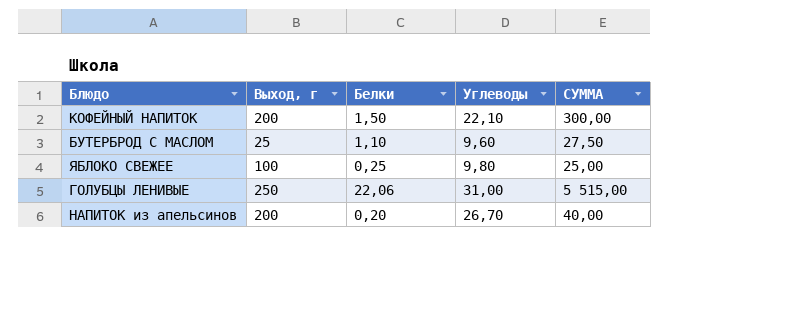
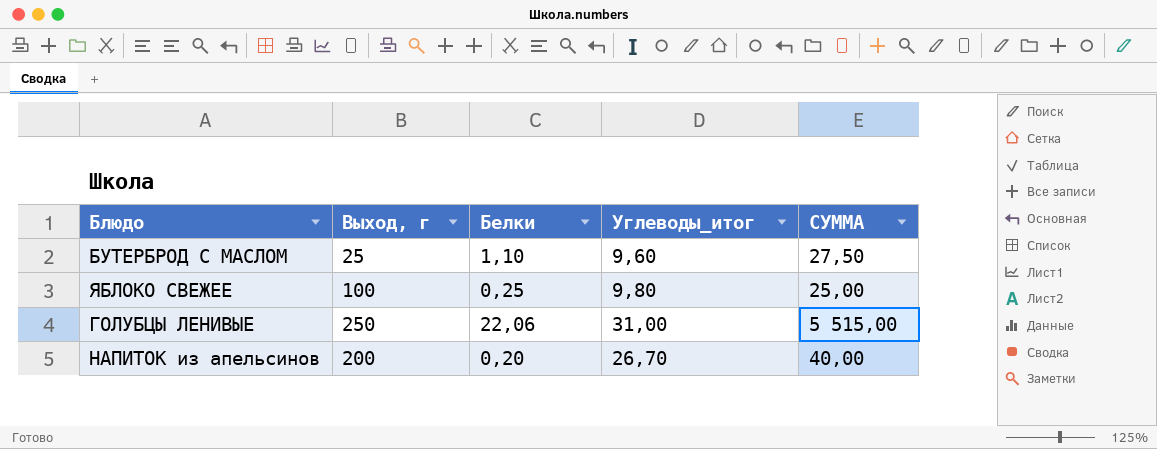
column name: Углеводы -> Углеводы_итог
row КОФЕЙНЫЙ НАПИТОК: 200 | 1,50 | 22,10 | 300,00 -> none

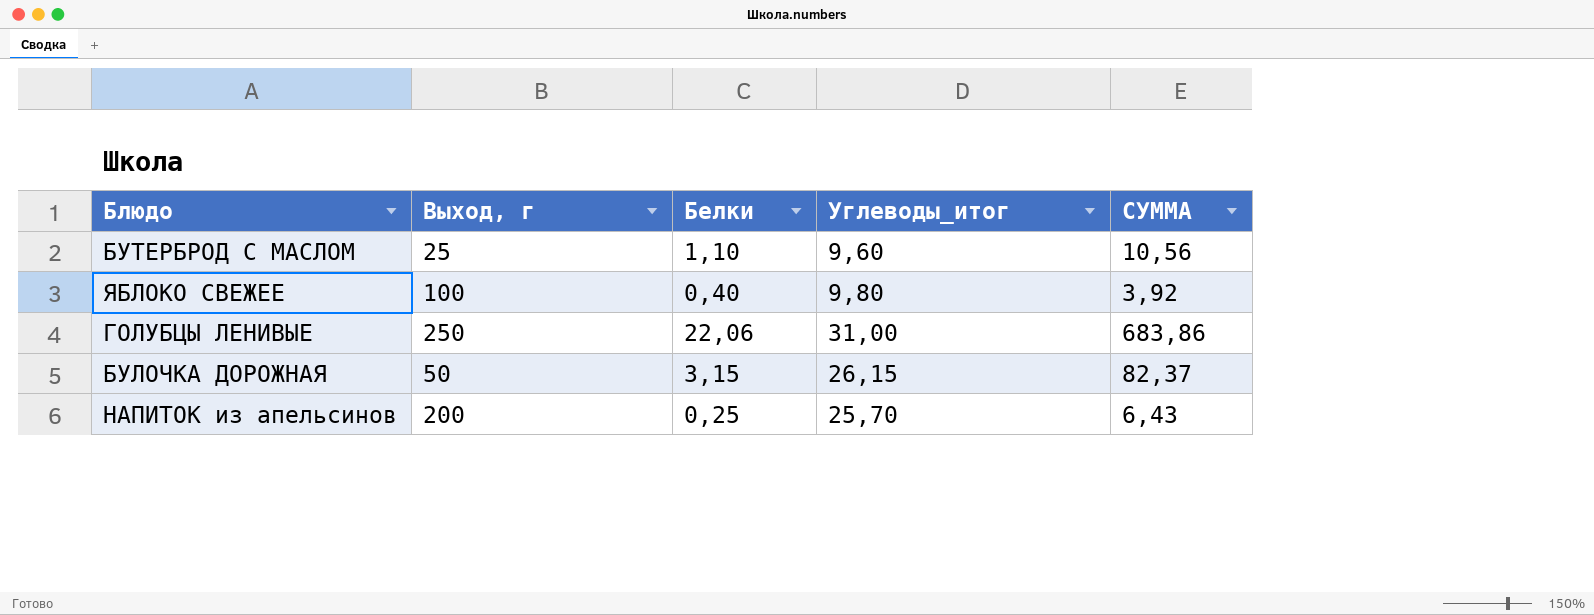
column СУММА | formula: [Выход, г] * [Белки] -> [Белки] * [Углеводы_итог]
ЯБЛОКО СВЕЖЕЕ | Белки: 0,25 -> 0,40
row БУЛОЧКА ДОРОЖНАЯ: none -> 50 | 3,15 | 26,15 | 82,37
НАПИТОК из апельсинов | Белки: 0,20 -> 0,25
НАПИТОК из апельсинов | Углеводы_итог: 26,70 -> 25,70

